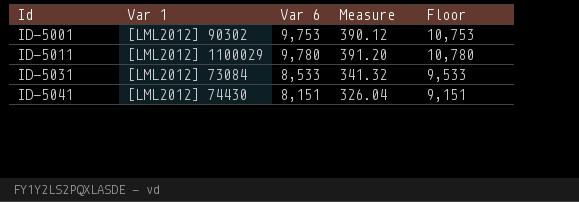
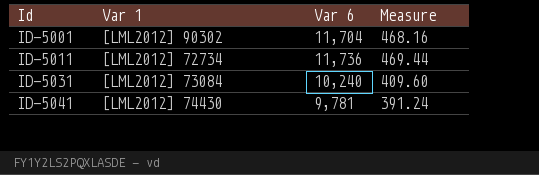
column Floor | formula: [Var 6] + 1000 -> none
ID-5001 | Var 6: 9,753 -> 11,704
ID-5001 | Measure: 390.12 -> 468.16
ID-5011 | Var 1: [LML2012] 1100029 -> [LML2012] 72734
ID-5011 | Var 6: 9,780 -> 11,736
ID-5011 | Measure: 391.20 -> 469.44
ID-5031 | Var 6: 8,533 -> 10,240
ID-5031 | Measure: 341.32 -> 409.60
ID-5041 | Var 6: 8,151 -> 9,781
ID-5041 | Measure: 326.04 -> 391.24

